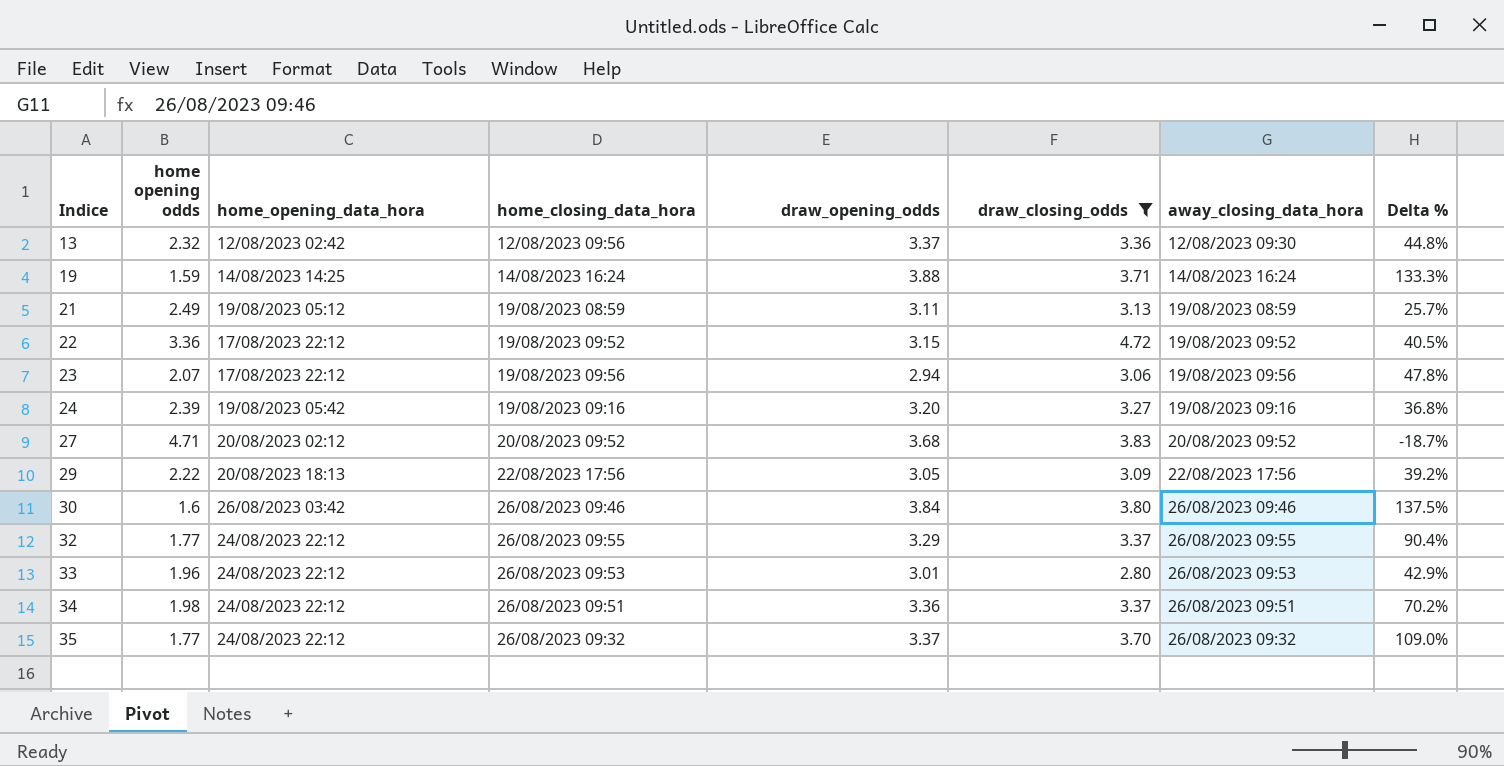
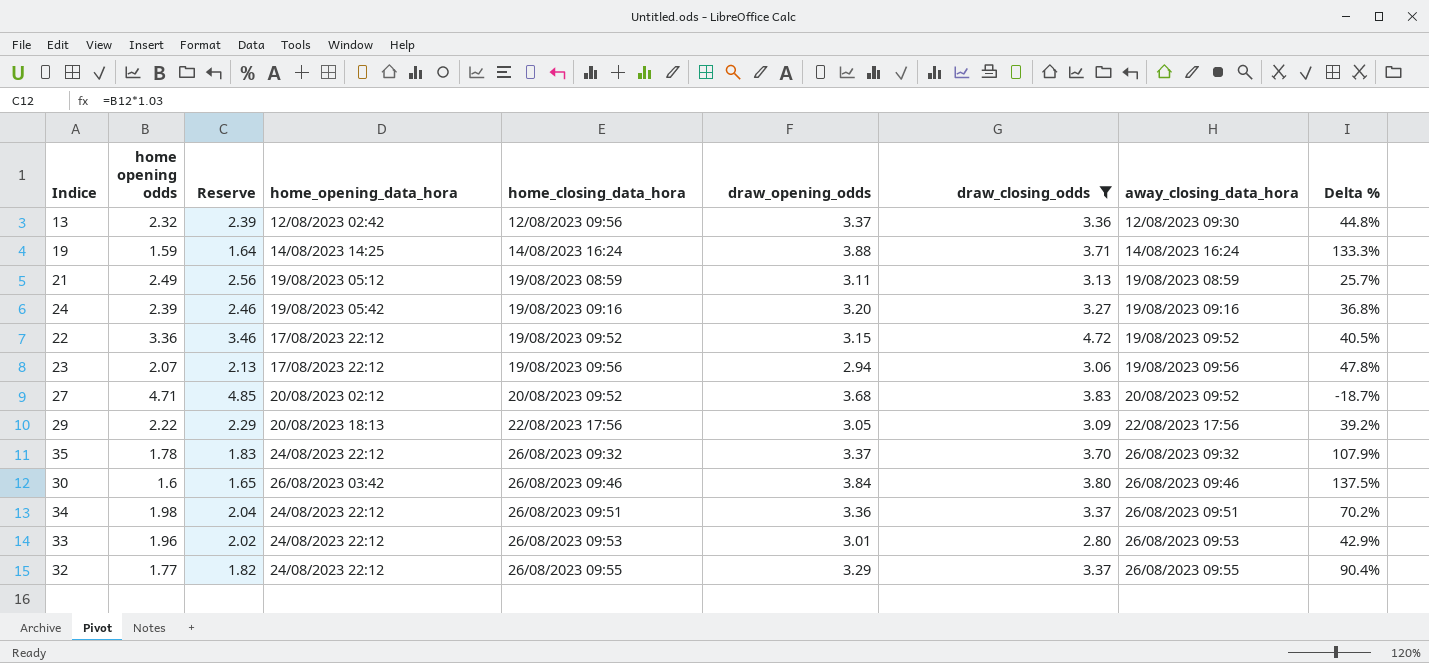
row order: Indice ascending -> home_closing_data_hora ascending
column Reserve | formula: none -> [home opening odds] * 1.03
35 | home opening odds: 1.77 -> 1.78
35 | Delta %: 109.0% -> 107.9%

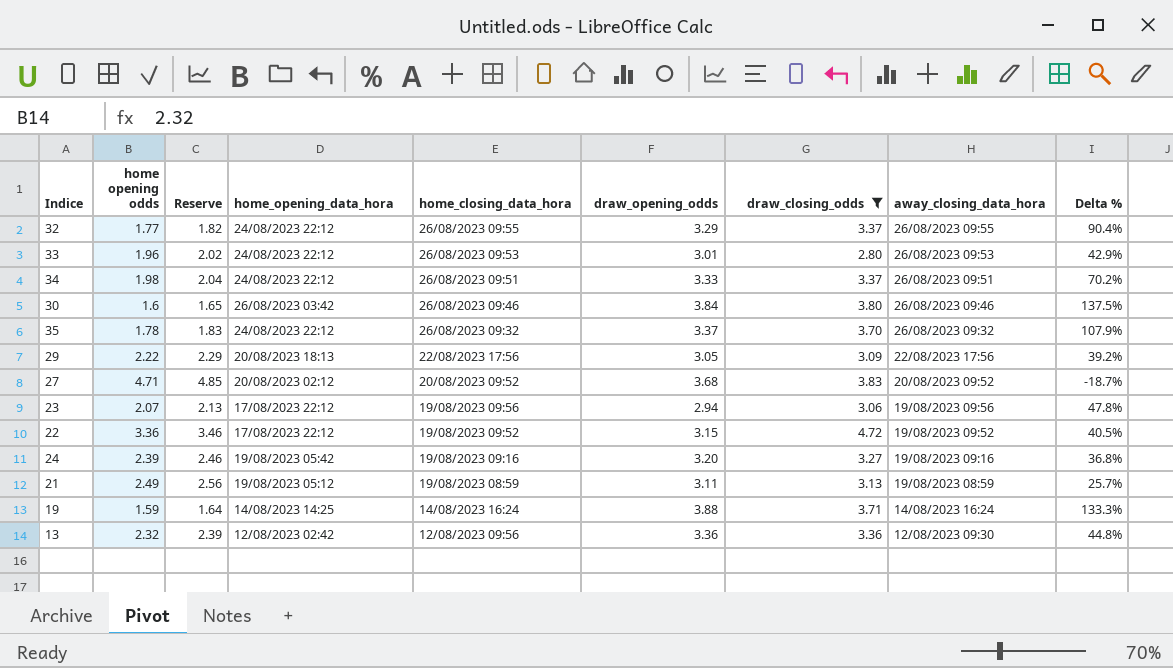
row order: home_closing_data_hora ascending -> home_closing_data_hora descending
34 | draw_opening_odds: 3.36 -> 3.33
13 | draw_opening_odds: 3.37 -> 3.36

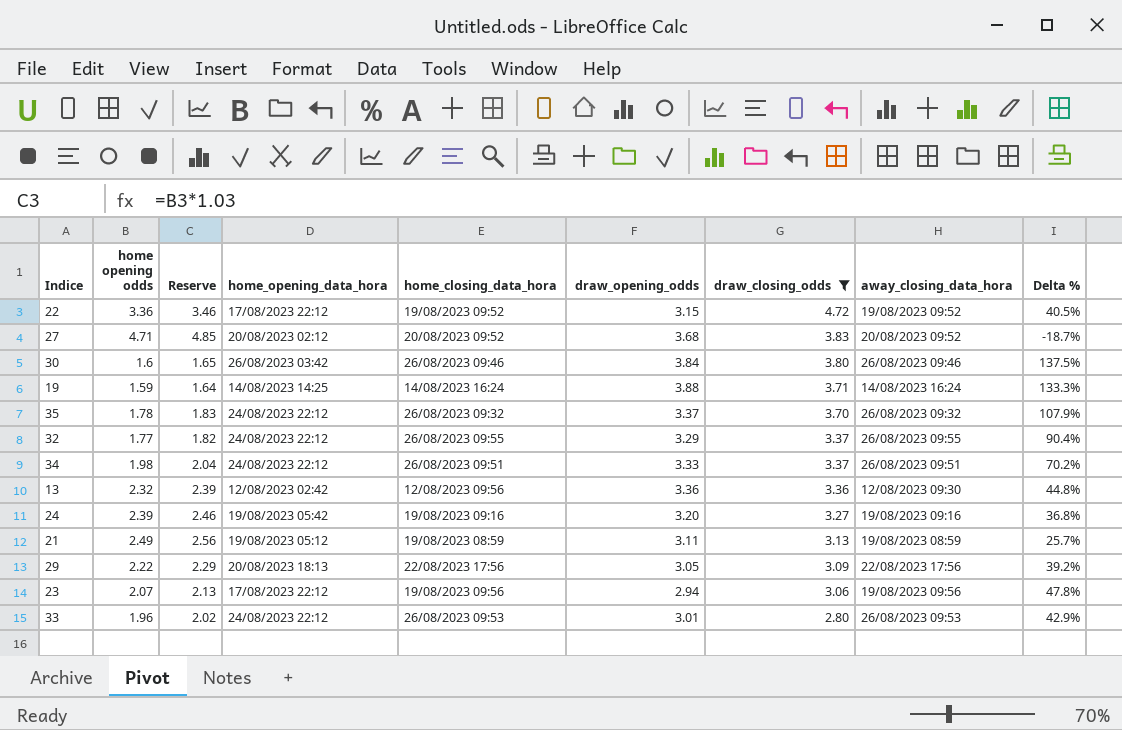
row order: home_closing_data_hora descending -> draw_closing_odds descending

